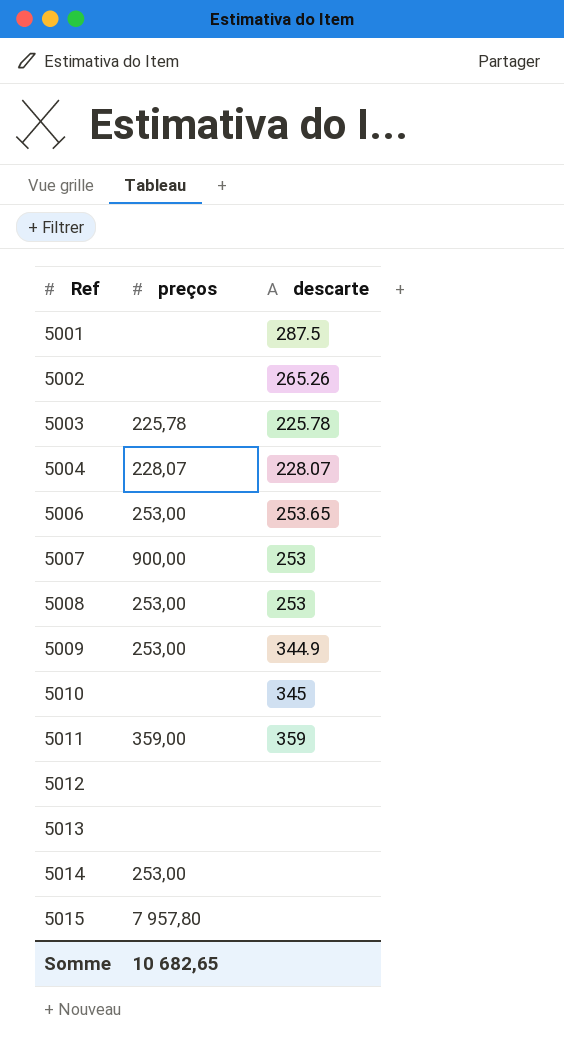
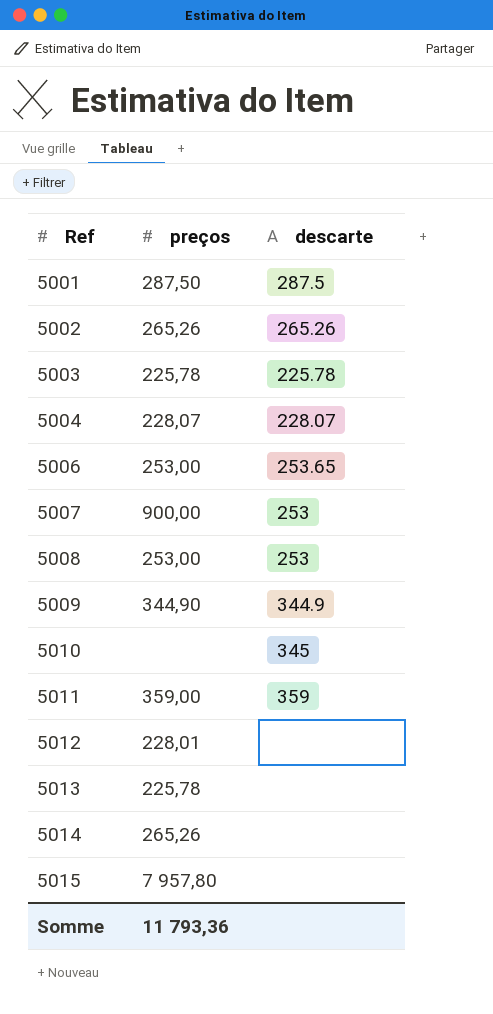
5001 | preços: none -> 287,50
5002 | preços: none -> 265,26
5009 | preços: 253,00 -> 344,90
5012 | preços: none -> 228,01
5013 | preços: none -> 225,78
5014 | preços: 253,00 -> 265,26
Somme | preços: 10 682,65 -> 11 793,36

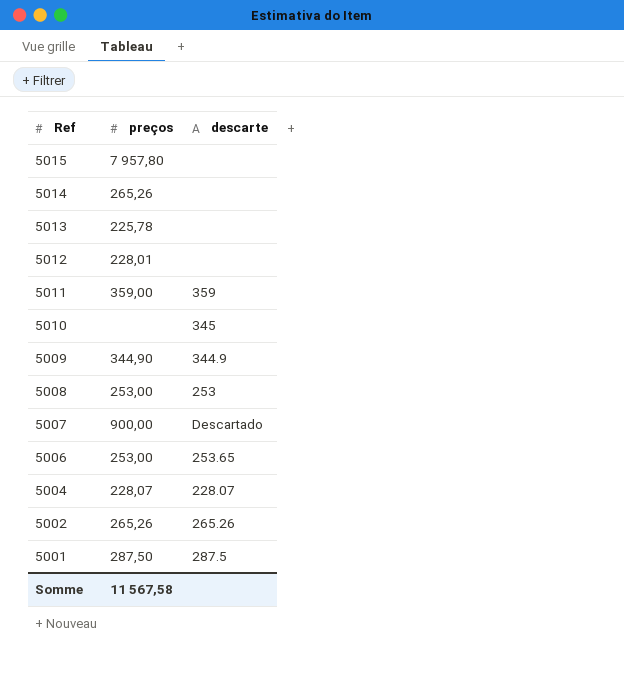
row order: Ref ascending -> Ref descending
row 5003: 225,78 | 225.78 -> none
5007 | descarte: 253 -> Descartado
Somme | preços: 11 793,36 -> 11 567,58

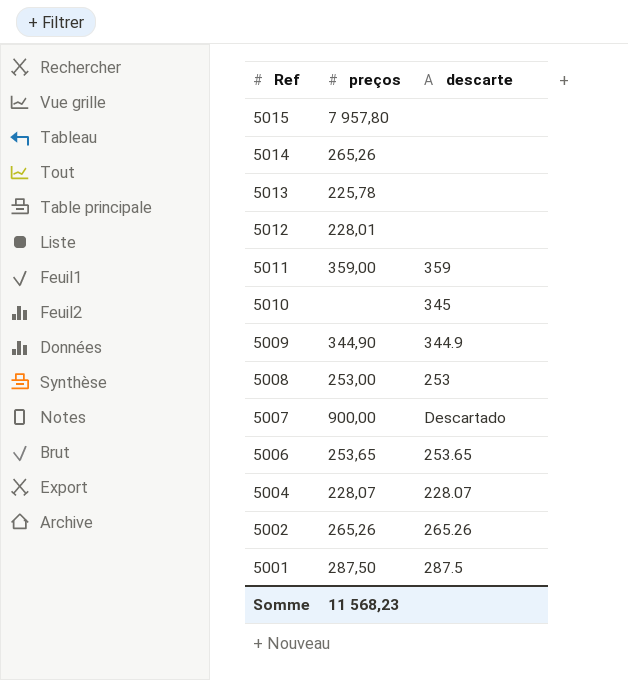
5006 | preços: 253,00 -> 253,65
Somme | preços: 11 567,58 -> 11 568,23

